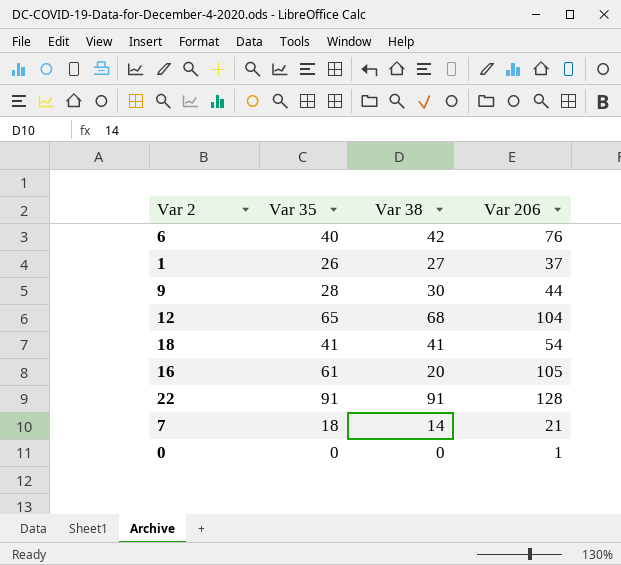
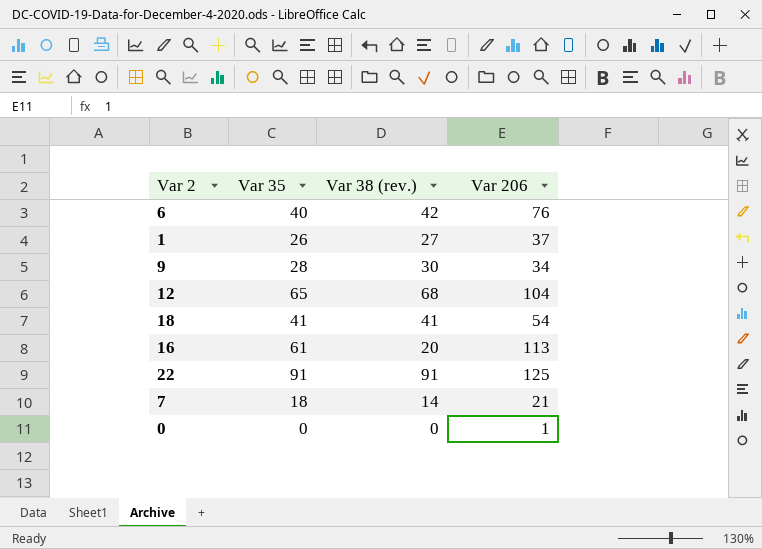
column name: Var 38 -> Var 38 (rev.)
9 | Var 206: 44 -> 34
16 | Var 206: 105 -> 113
22 | Var 206: 128 -> 125

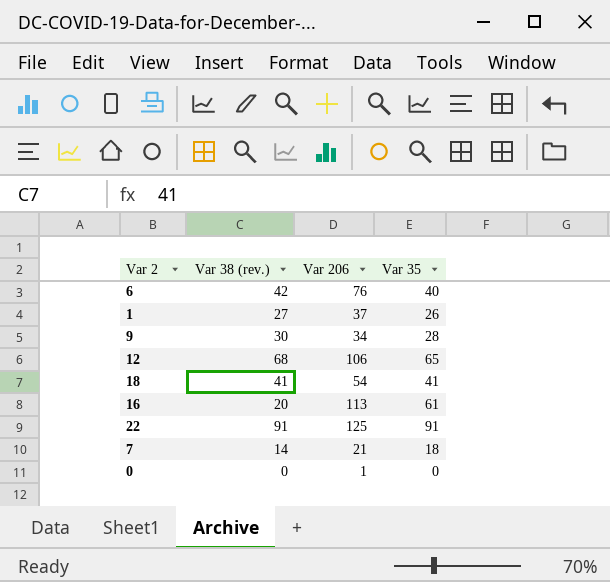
column Var 35 | position: 2 -> 4
12 | Var 206: 104 -> 106

